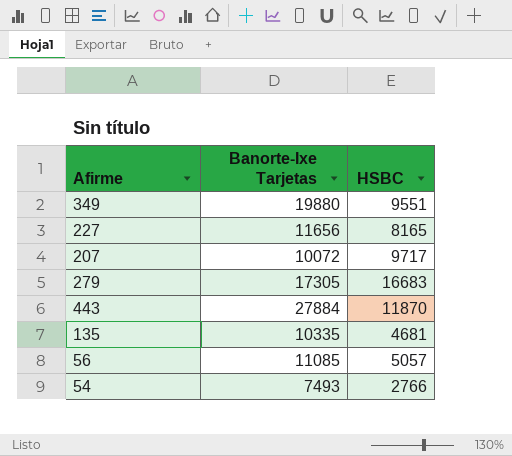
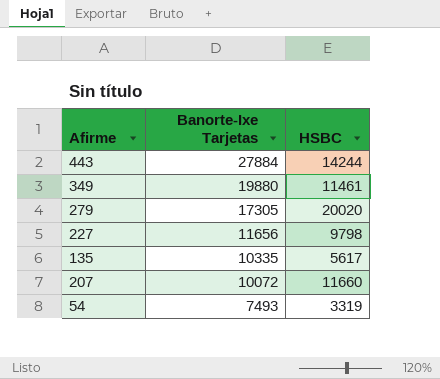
row order: none -> Banorte-Ixe Tarjetas descending
row 56: 11085 | 5057 -> none
443 | HSBC: 11870 -> 14244
349 | HSBC: 9551 -> 11461
279 | HSBC: 16683 -> 20020
227 | HSBC: 8165 -> 9798
135 | HSBC: 4681 -> 5617
207 | HSBC: 9717 -> 11660
54 | HSBC: 2766 -> 3319

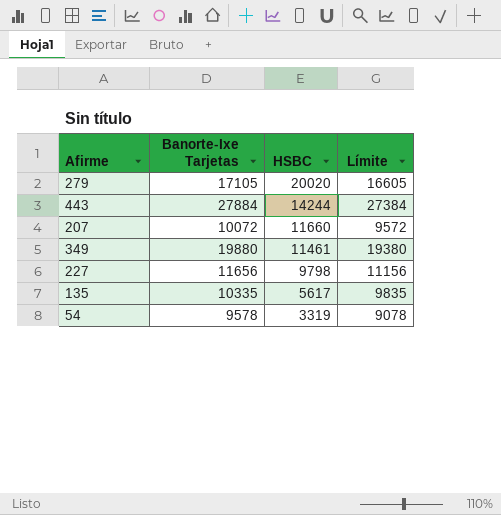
row order: Banorte-Ixe Tarjetas descending -> HSBC descending
column Límite | formula: none -> [Banorte-Ixe Tarjetas] - 500
279 | Banorte-Ixe Tarjetas: 17305 -> 17105
54 | Banorte-Ixe Tarjetas: 7493 -> 9578

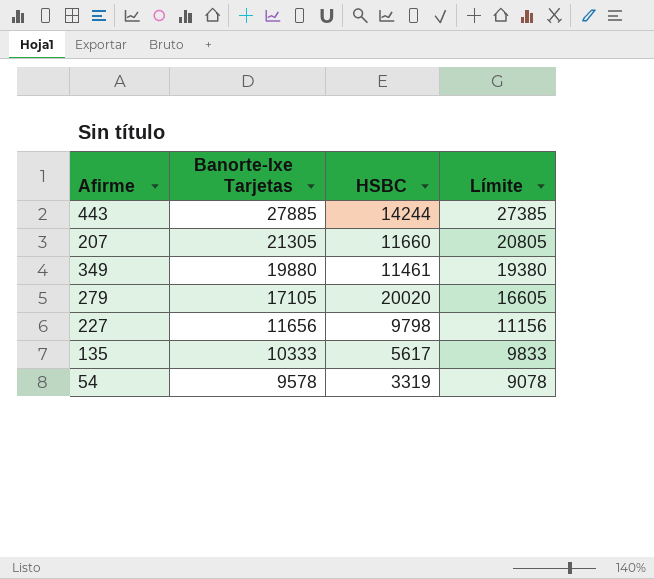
row order: HSBC descending -> Banorte-Ixe Tarjetas descending
443 | Banorte-Ixe Tarjetas: 27884 -> 27885
443 | Límite: 27384 -> 27385
207 | Banorte-Ixe Tarjetas: 10072 -> 21305
207 | Límite: 9572 -> 20805
135 | Banorte-Ixe Tarjetas: 10335 -> 10333
135 | Límite: 9835 -> 9833

